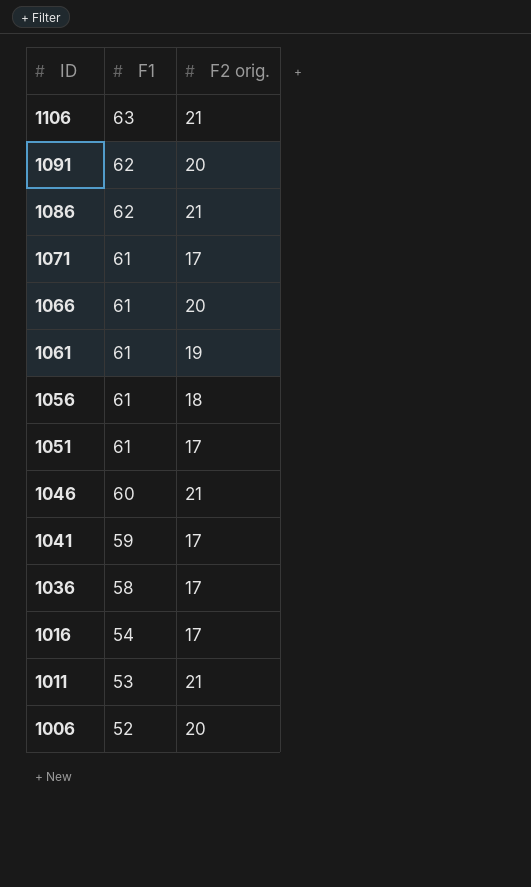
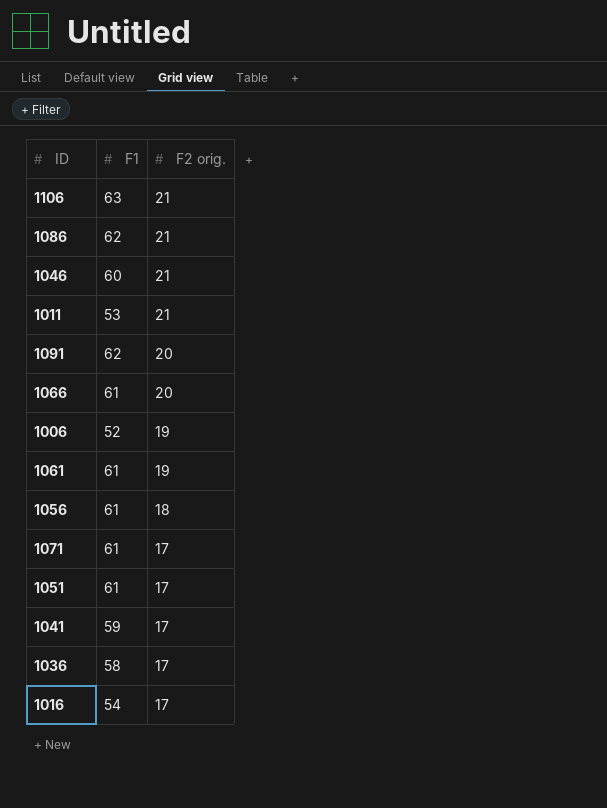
row order: ID descending -> F2 orig. descending
1006 | F2 orig.: 20 -> 19

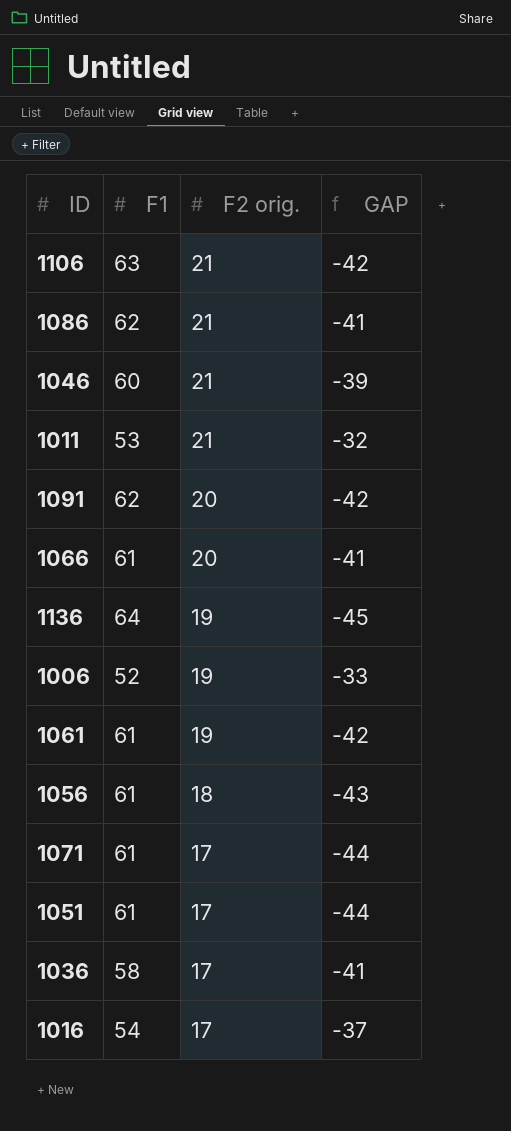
column GAP | formula: none -> [F2 orig.] - [F1]
row 1041: 59 | 17 -> none
row 1136: none -> 64 | 19 | -45

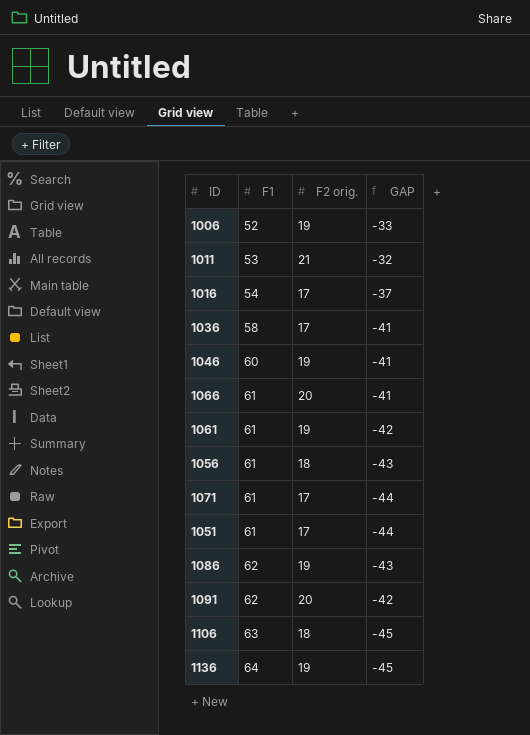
row order: F2 orig. descending -> F1 ascending
1046 | F2 orig.: 21 -> 19
1046 | GAP: -39 -> -41
1086 | F2 orig.: 21 -> 19
1086 | GAP: -41 -> -43
1106 | F2 orig.: 21 -> 18
1106 | GAP: -42 -> -45

